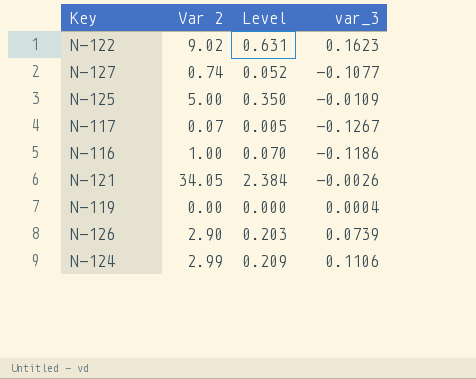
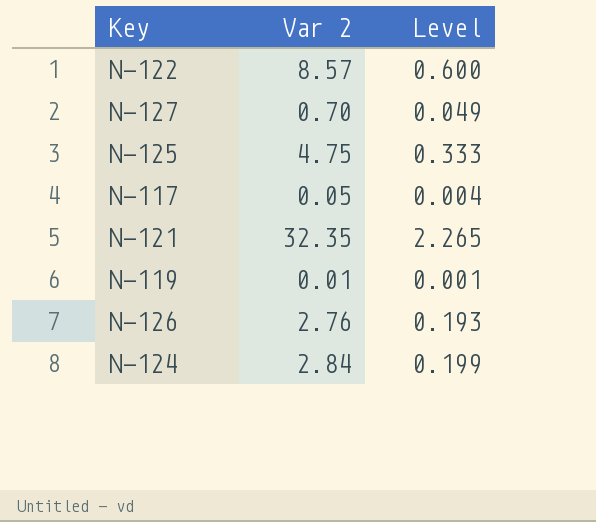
column var_3 | position: 4 -> none
row N-116: 1.00 | 0.070 | -0.1186 -> none
N-122 | Var 2: 9.02 -> 8.57
N-122 | Level: 0.631 -> 0.600
N-127 | Var 2: 0.74 -> 0.70
N-127 | Level: 0.052 -> 0.049
N-125 | Var 2: 5.00 -> 4.75
N-125 | Level: 0.350 -> 0.333
N-117 | Var 2: 0.07 -> 0.05
N-117 | Level: 0.005 -> 0.004
N-121 | Var 2: 34.05 -> 32.35
N-121 | Level: 2.384 -> 2.265
N-119 | Var 2: 0.00 -> 0.01
N-119 | Level: 0.000 -> 0.001
N-126 | Var 2: 2.90 -> 2.76
N-126 | Level: 0.203 -> 0.193
N-124 | Var 2: 2.99 -> 2.84
N-124 | Level: 0.209 -> 0.199

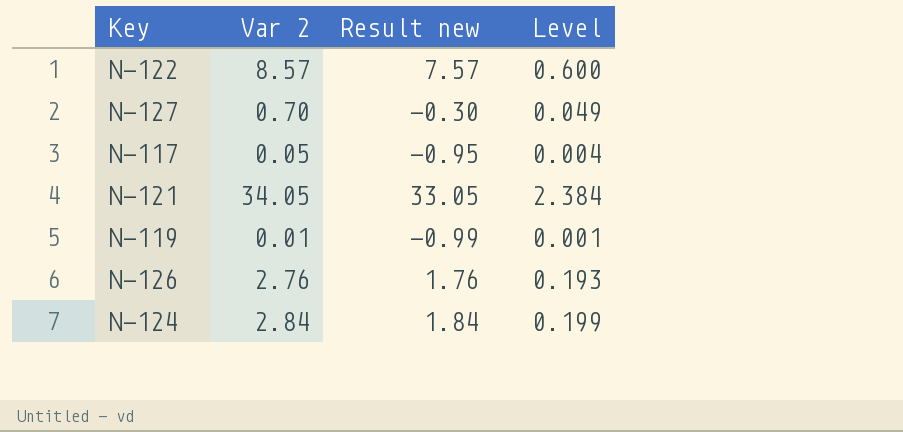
column Result new | formula: none -> [Var 2] - 1
row N-125: 4.75 | 0.333 -> none
N-121 | Var 2: 32.35 -> 34.05
N-121 | Level: 2.265 -> 2.384

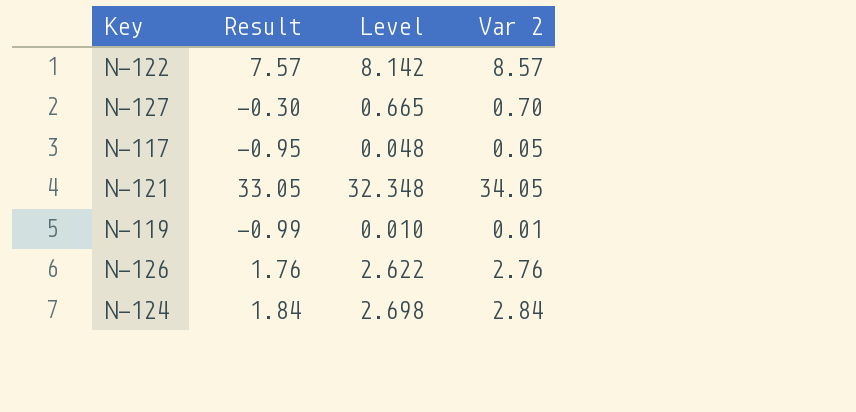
column name: Result new -> Result
column Level | formula: [Var 2] * 0.07 -> [Var 2] * 0.95
column Var 2 | position: 2 -> 4

